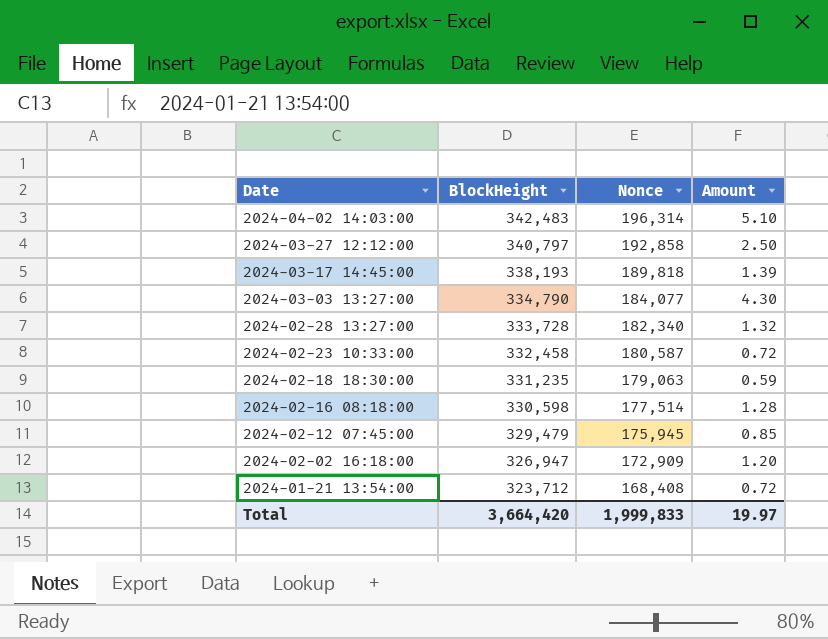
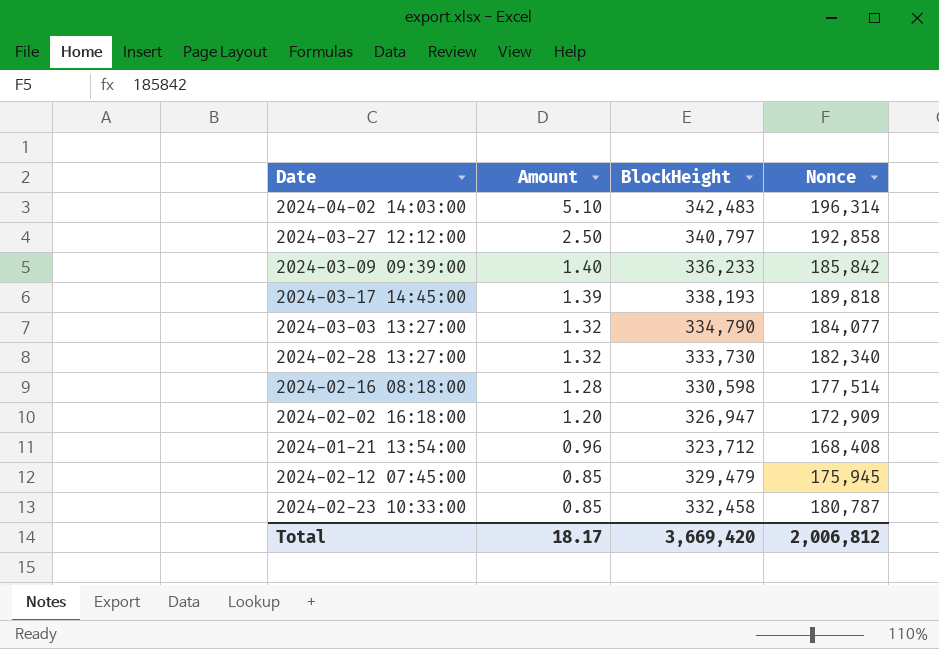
row order: Date descending -> Amount descending
column Amount | position: 4 -> 2
row 2024-02-18 18:30:00: 331,235 | 179,063 | 0.59 -> none
row 2024-03-09 09:39:00: none -> 1.40 | 336,233 | 185,842
2024-03-03 13:27:00 | Amount: 4.30 -> 1.32
2024-02-28 13:27:00 | BlockHeight: 333,728 -> 333,730
2024-01-21 13:54:00 | Amount: 0.72 -> 0.96
2024-02-23 10:33:00 | Amount: 0.72 -> 0.85
2024-02-23 10:33:00 | Nonce: 180,587 -> 180,787
Total | Amount: 19.97 -> 18.17
Total | BlockHeight: 3,664,420 -> 3,669,420
Total | Nonce: 1,999,833 -> 2,006,812

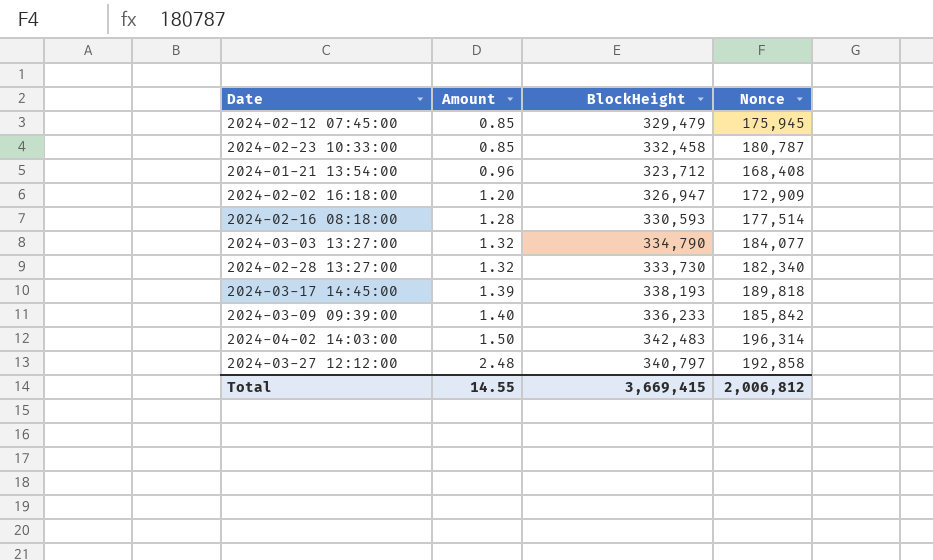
row order: Amount descending -> Amount ascending
2024-02-16 08:18:00 | BlockHeight: 330,598 -> 330,593
2024-04-02 14:03:00 | Amount: 5.10 -> 1.50
2024-03-27 12:12:00 | Amount: 2.50 -> 2.48
Total | Amount: 18.17 -> 14.55
Total | BlockHeight: 3,669,420 -> 3,669,415

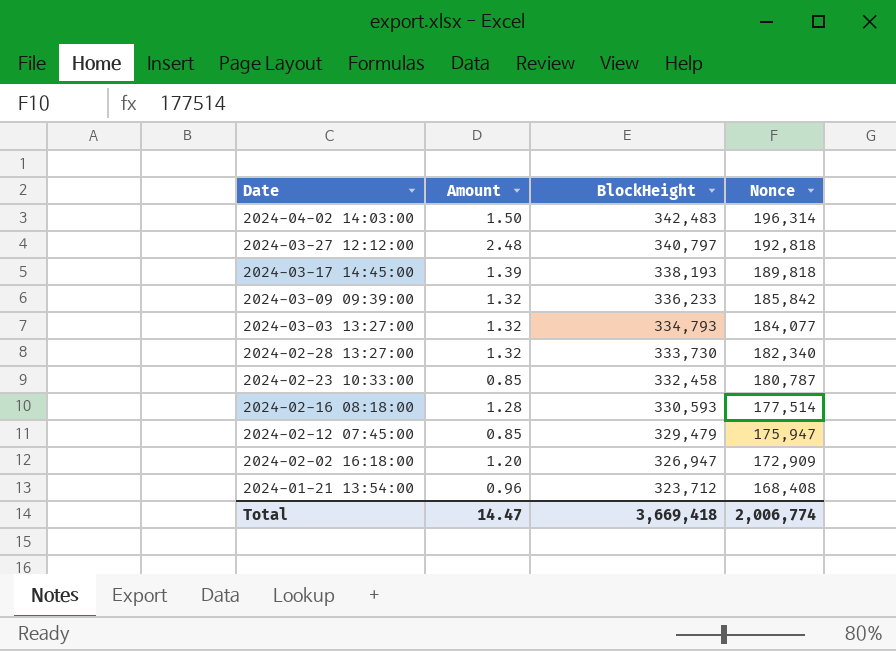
row order: Amount ascending -> Date descending
2024-03-27 12:12:00 | Nonce: 192,858 -> 192,818
2024-03-09 09:39:00 | Amount: 1.40 -> 1.32
2024-03-03 13:27:00 | BlockHeight: 334,790 -> 334,793
2024-02-12 07:45:00 | Nonce: 175,945 -> 175,947
Total | Amount: 14.55 -> 14.47
Total | BlockHeight: 3,669,415 -> 3,669,418
Total | Nonce: 2,006,812 -> 2,006,774

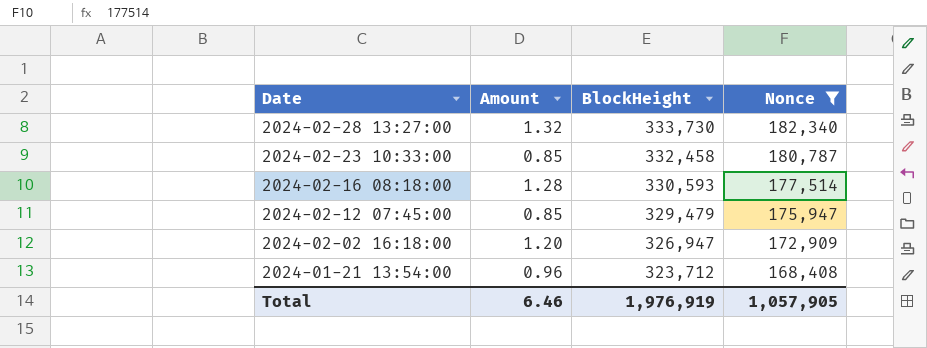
filter: none -> Nonce <= 182,340
Total | Amount: 14.47 -> 6.46
Total | BlockHeight: 3,669,418 -> 1,976,919
Total | Nonce: 2,006,774 -> 1,057,905

